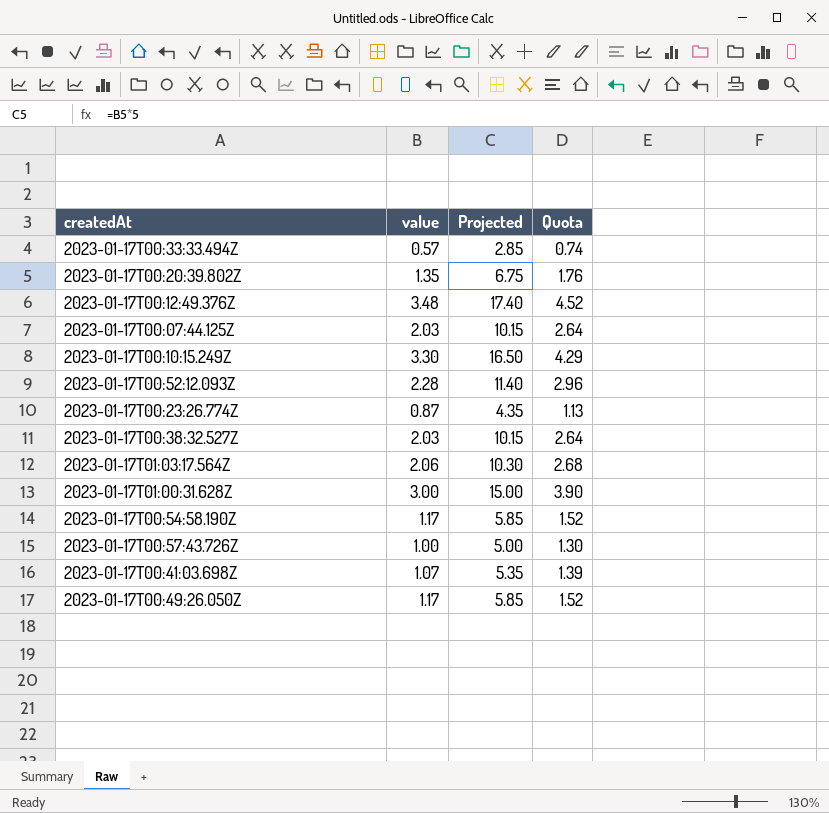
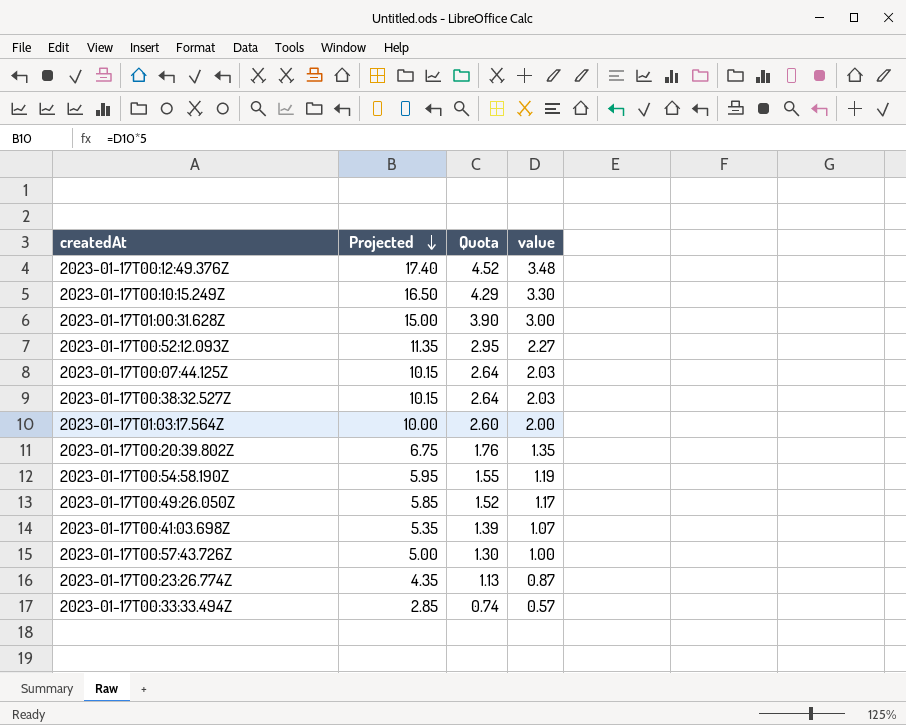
row order: none -> Projected descending
column value | position: 2 -> 4
2023-01-17T00:52:12.093Z | Projected: 11.40 -> 11.35
2023-01-17T00:52:12.093Z | Quota: 2.96 -> 2.95
2023-01-17T00:52:12.093Z | value: 2.28 -> 2.27
2023-01-17T01:03:17.564Z | Projected: 10.30 -> 10.00
2023-01-17T01:03:17.564Z | Quota: 2.68 -> 2.60
2023-01-17T01:03:17.564Z | value: 2.06 -> 2.00
2023-01-17T00:54:58.190Z | Projected: 5.85 -> 5.95
2023-01-17T00:54:58.190Z | Quota: 1.52 -> 1.55
2023-01-17T00:54:58.190Z | value: 1.17 -> 1.19

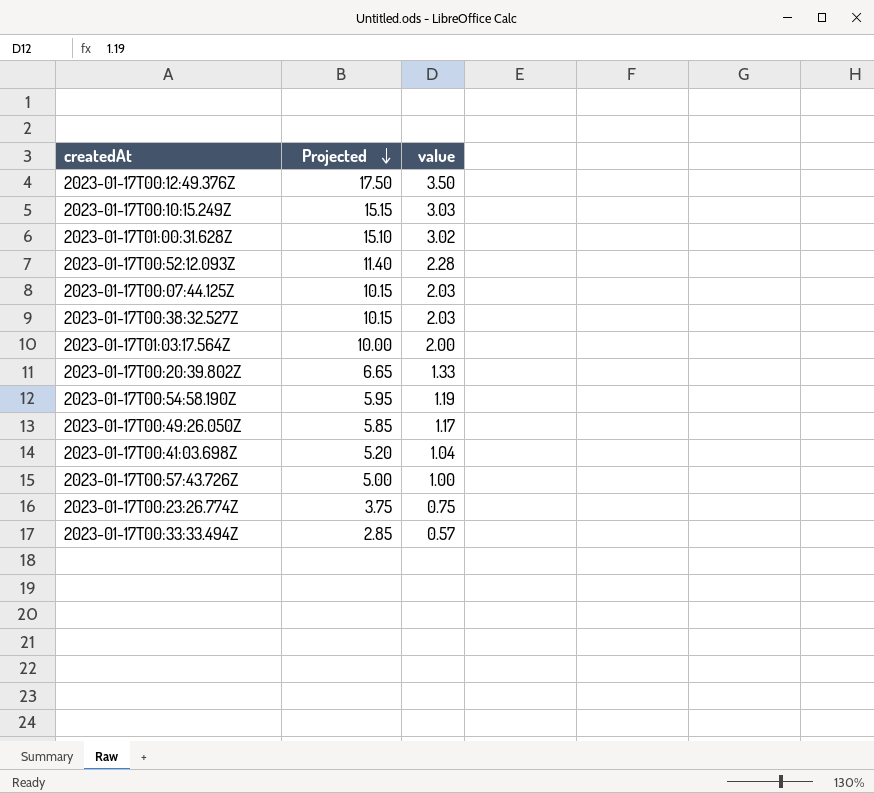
column Quota | formula: [value] * 1.3 -> none
2023-01-17T00:12:49.376Z | Projected: 17.40 -> 17.50
2023-01-17T00:12:49.376Z | value: 3.48 -> 3.50
2023-01-17T00:10:15.249Z | Projected: 16.50 -> 15.15
2023-01-17T00:10:15.249Z | value: 3.30 -> 3.03
2023-01-17T01:00:31.628Z | Projected: 15.00 -> 15.10
2023-01-17T01:00:31.628Z | value: 3.00 -> 3.02
2023-01-17T00:52:12.093Z | Projected: 11.35 -> 11.40
2023-01-17T00:52:12.093Z | value: 2.27 -> 2.28
2023-01-17T00:20:39.802Z | Projected: 6.75 -> 6.65
2023-01-17T00:20:39.802Z | value: 1.35 -> 1.33
2023-01-17T00:41:03.698Z | Projected: 5.35 -> 5.20
2023-01-17T00:41:03.698Z | value: 1.07 -> 1.04
2023-01-17T00:23:26.774Z | Projected: 4.35 -> 3.75
2023-01-17T00:23:26.774Z | value: 0.87 -> 0.75

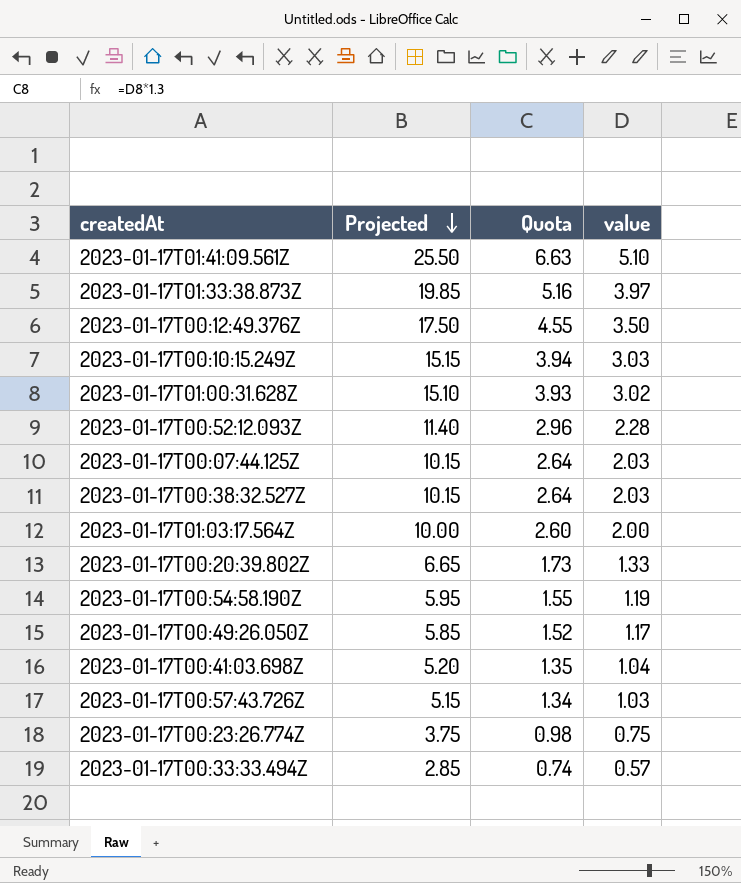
column Quota | formula: none -> [value] * 1.3
row 2023-01-17T01:41:09.561Z: none -> 25.50 | 6.63 | 5.10
row 2023-01-17T01:33:38.873Z: none -> 19.85 | 5.16 | 3.97
2023-01-17T00:57:43.726Z | Projected: 5.00 -> 5.15
2023-01-17T00:57:43.726Z | value: 1.00 -> 1.03

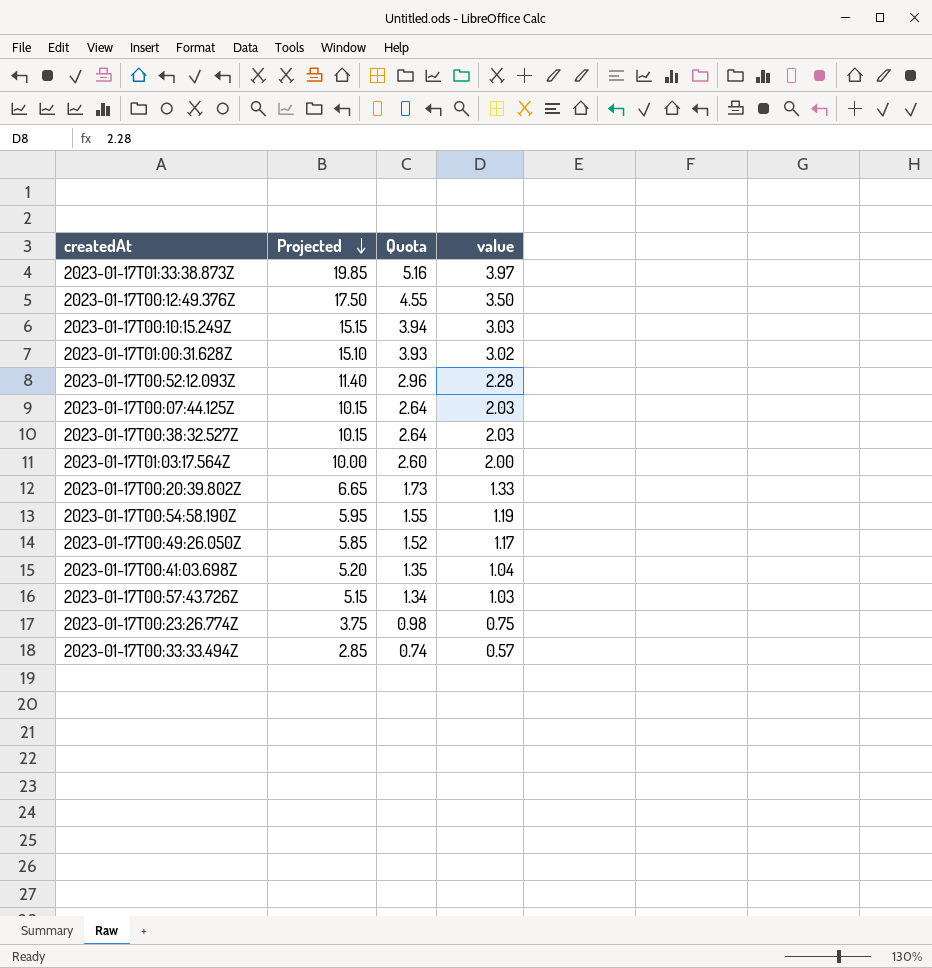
row 2023-01-17T01:41:09.561Z: 25.50 | 6.63 | 5.10 -> none

